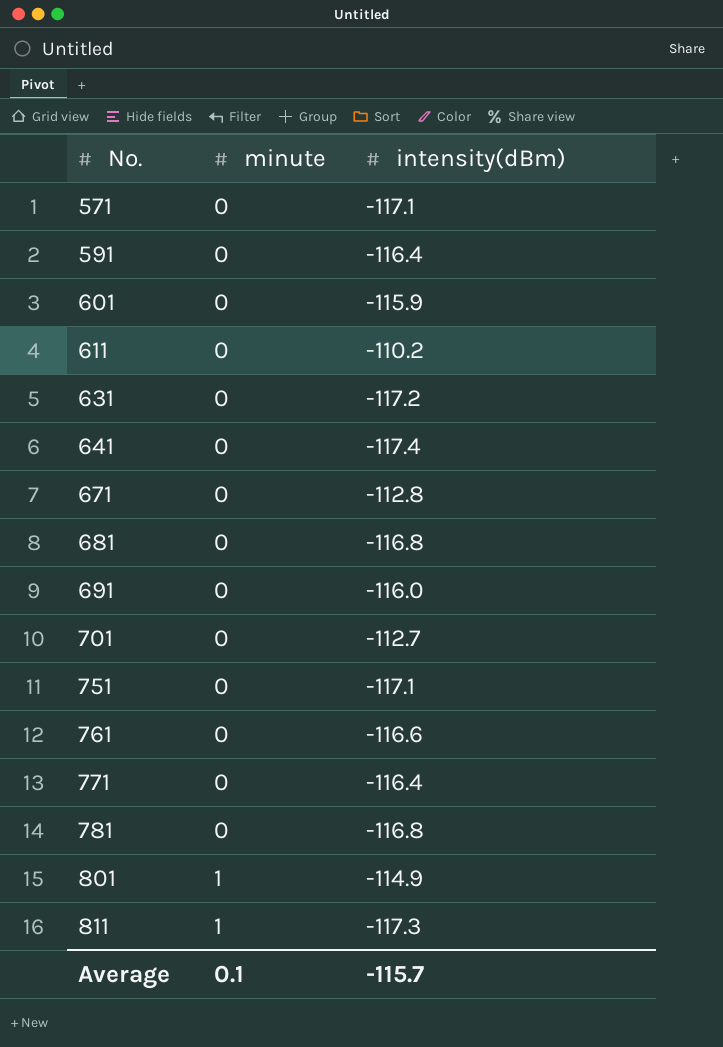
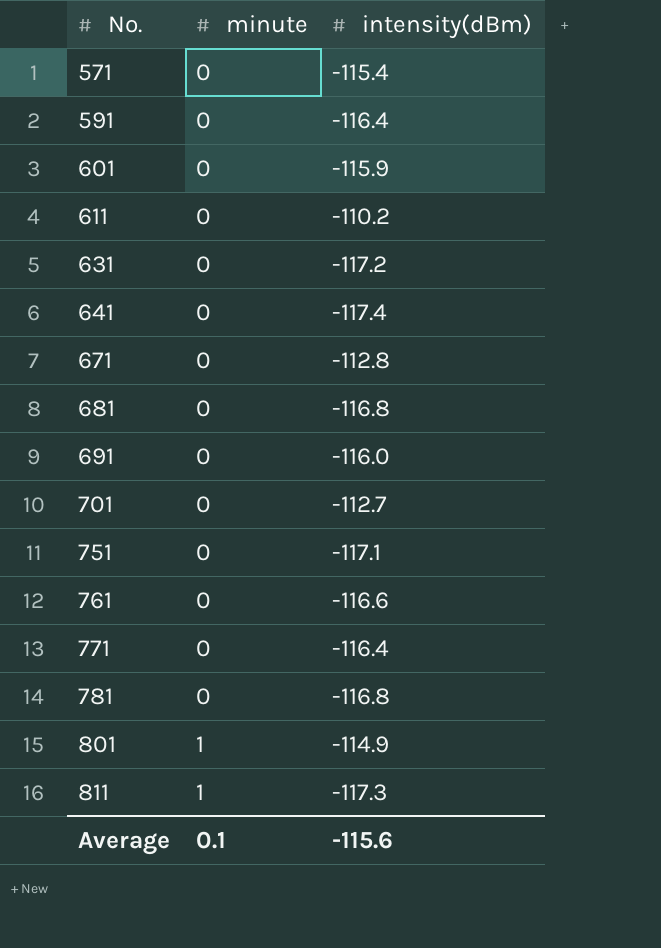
571 | intensity(dBm): -117.1 -> -115.4
Average | intensity(dBm): -115.7 -> -115.6

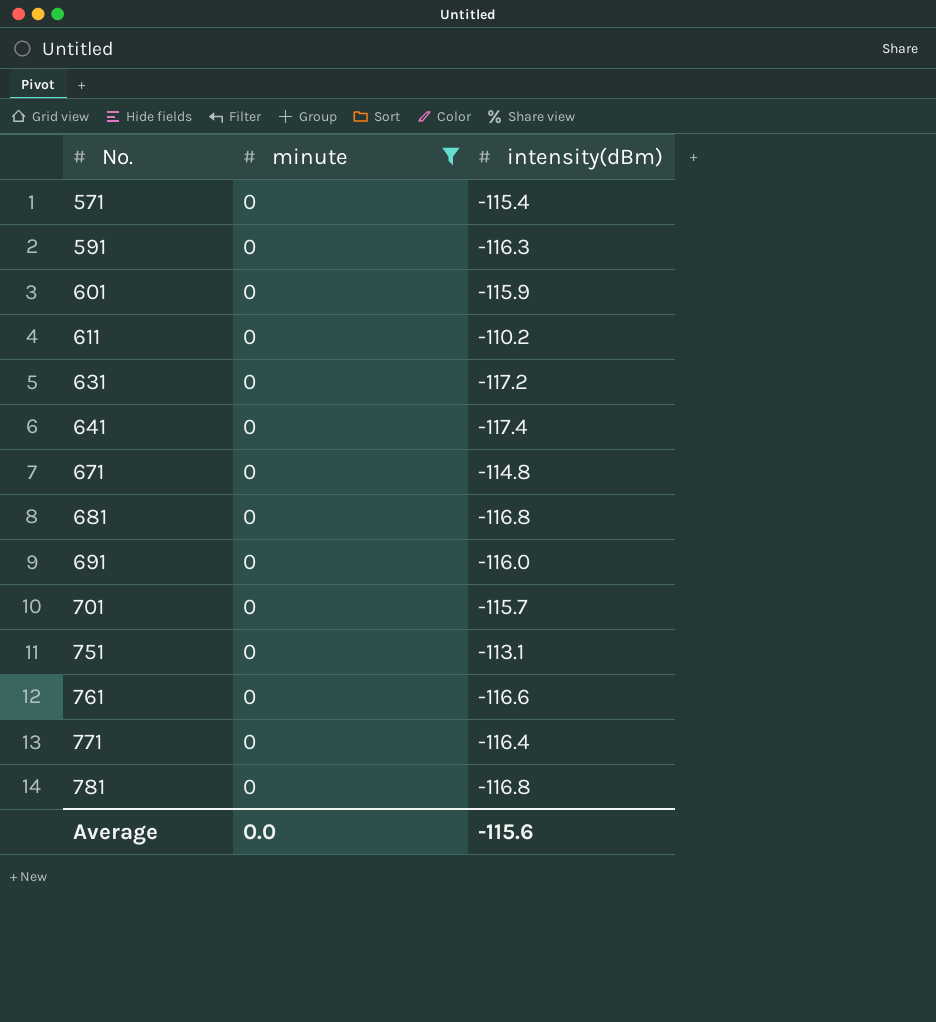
filter: none -> minute = 0
591 | intensity(dBm): -116.4 -> -116.3
671 | intensity(dBm): -112.8 -> -114.8
701 | intensity(dBm): -112.7 -> -115.7
751 | intensity(dBm): -117.1 -> -113.1
Average | minute: 0.1 -> 0.0

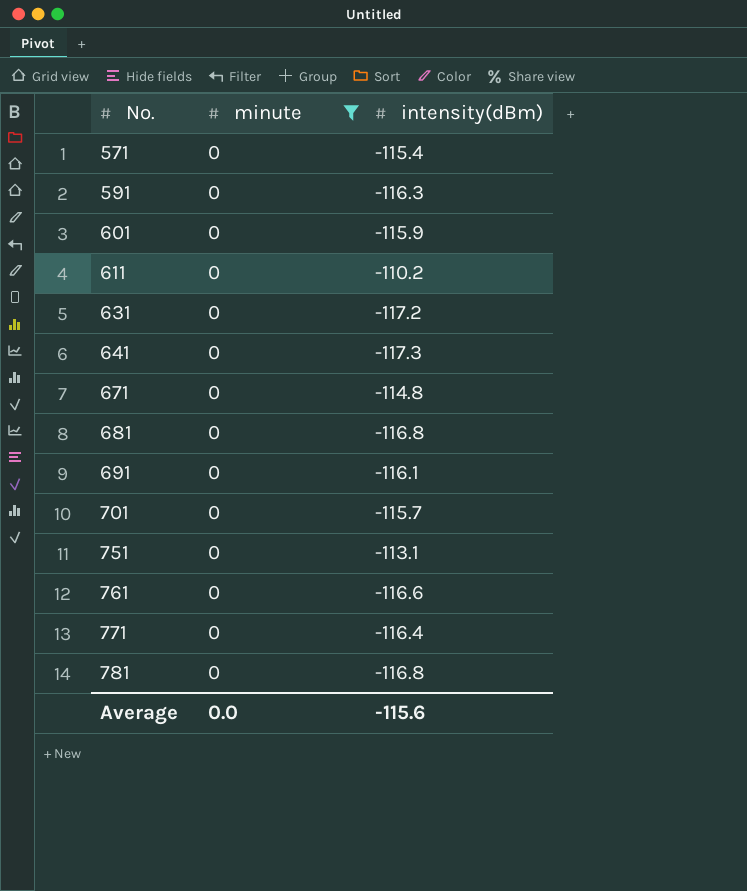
641 | intensity(dBm): -117.4 -> -117.3
691 | intensity(dBm): -116.0 -> -116.1

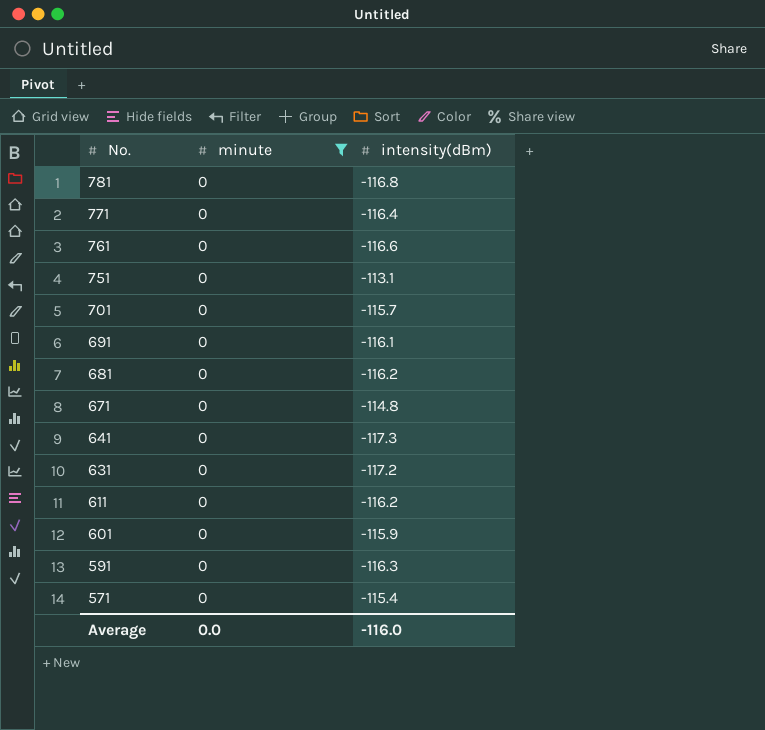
row order: No. ascending -> No. descending
681 | intensity(dBm): -116.8 -> -116.2
611 | intensity(dBm): -110.2 -> -116.2
Average | intensity(dBm): -115.6 -> -116.0

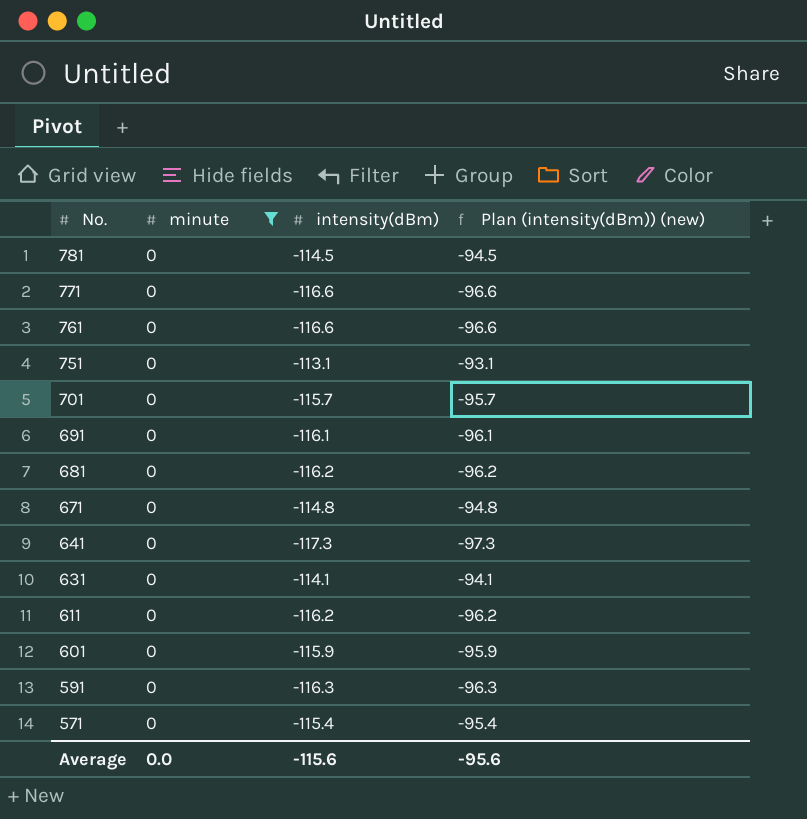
column Plan (intensity(dBm)) (new) | formula: none -> [intensity(dBm)] + 20
781 | intensity(dBm): -116.8 -> -114.5
771 | intensity(dBm): -116.4 -> -116.6
631 | intensity(dBm): -117.2 -> -114.1
Average | intensity(dBm): -116.0 -> -115.6

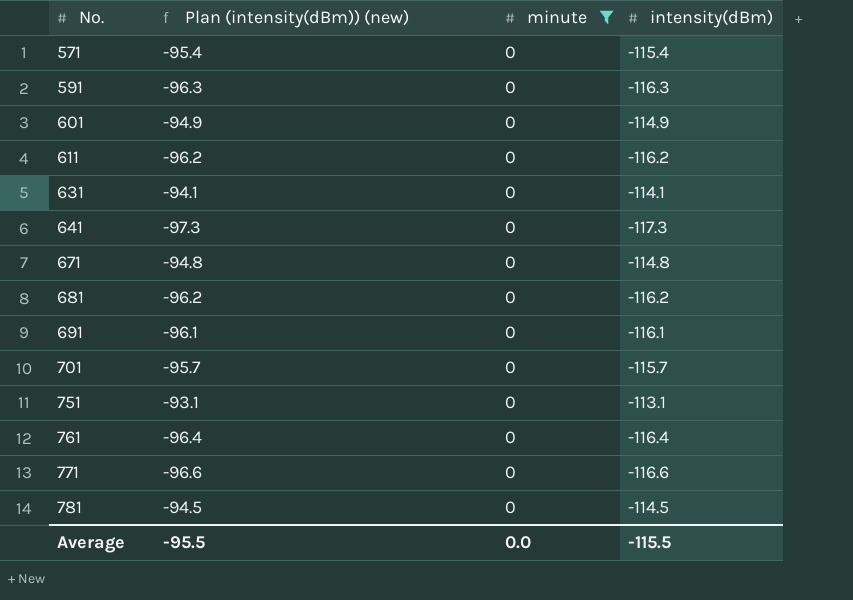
row order: No. descending -> No. ascending
column Plan (intensity(dBm)) (new) | position: 4 -> 2
601 | Plan (intensity(dBm)) (new): -95.9 -> -94.9
601 | intensity(dBm): -115.9 -> -114.9
761 | Plan (intensity(dBm)) (new): -96.6 -> -96.4
761 | intensity(dBm): -116.6 -> -116.4
Average | Plan (intensity(dBm)) (new): -95.6 -> -95.5
Average | intensity(dBm): -115.6 -> -115.5

